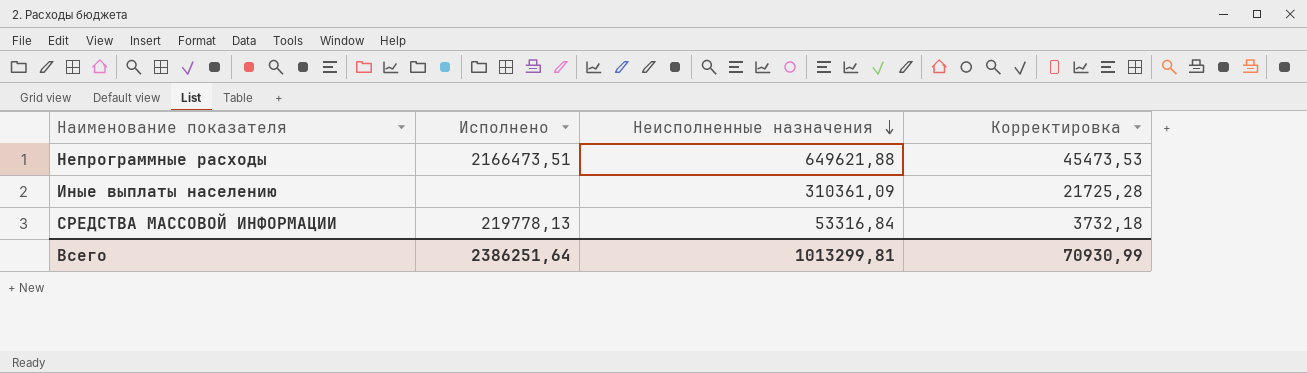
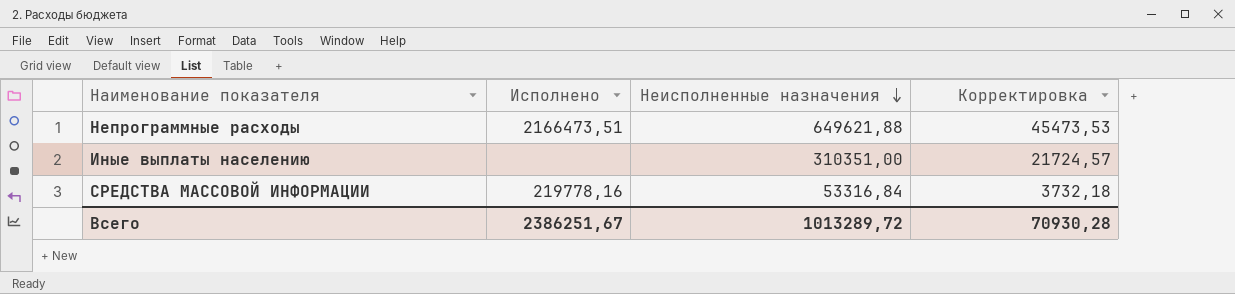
Иные выплаты населению | Неисполненные назначения: 310361,09 -> 310351,00
Иные выплаты населению | Корректировка: 21725,28 -> 21724,57
СРЕДСТВА МАССОВОЙ ИНФОРМАЦИИ | Исполнено: 219778,13 -> 219778,16
Всего | Исполнено: 2386251,64 -> 2386251,67
Всего | Неисполненные назначения: 1013299,81 -> 1013289,72
Всего | Корректировка: 70930,99 -> 70930,28

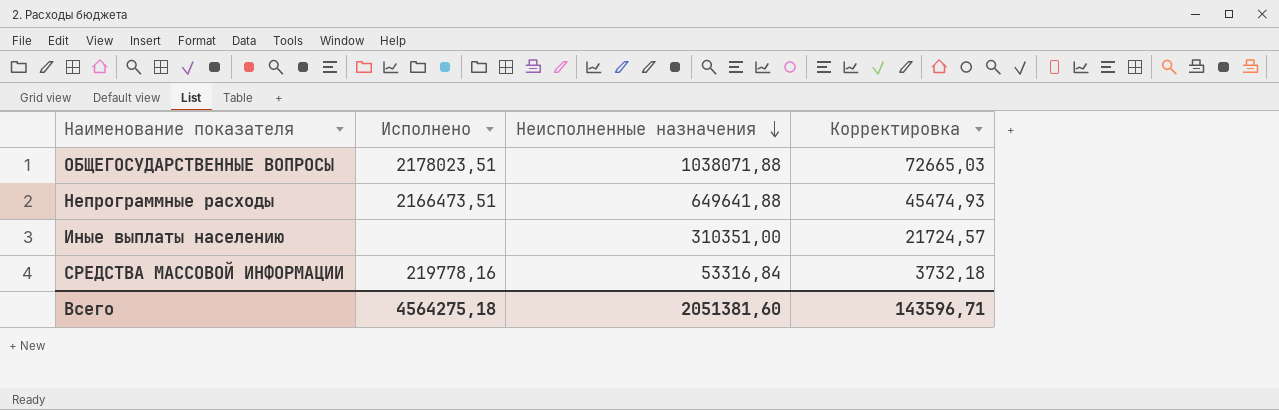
row ОБЩЕГОСУДАРСТВЕННЫЕ ВОПРОСЫ: none -> 2178023,51 | 1038071,88 | 72665,03
Непрограммные расходы | Неисполненные назначения: 649621,88 -> 649641,88
Непрограммные расходы | Корректировка: 45473,53 -> 45474,93
Всего | Исполнено: 2386251,67 -> 4564275,18
Всего | Неисполненные назначения: 1013289,72 -> 2051381,60
Всего | Корректировка: 70930,28 -> 143596,71

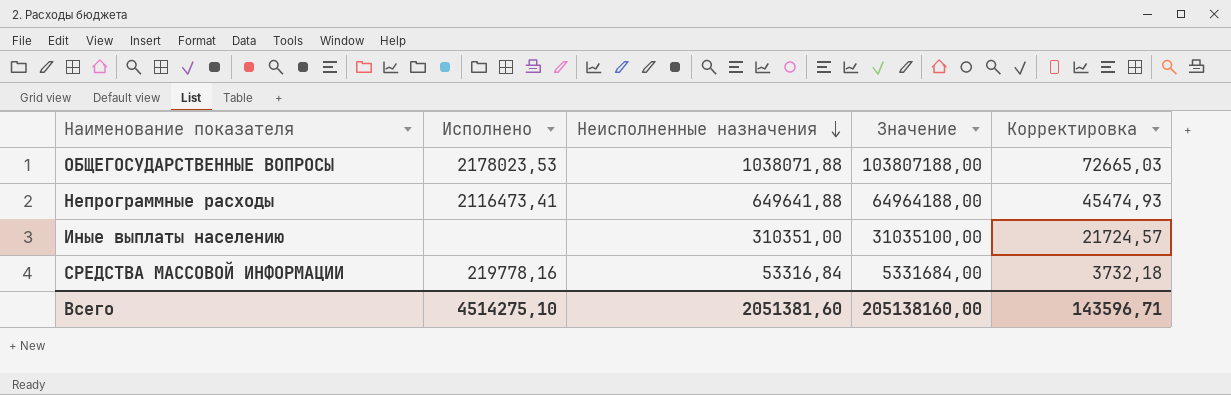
column Значение | formula: none -> [Неисполненные назначения] * 100
ОБЩЕГОСУДАРСТВЕННЫЕ ВОПРОСЫ | Исполнено: 2178023,51 -> 2178023,53
Непрограммные расходы | Исполнено: 2166473,51 -> 2116473,41
Всего | Исполнено: 4564275,18 -> 4514275,10

